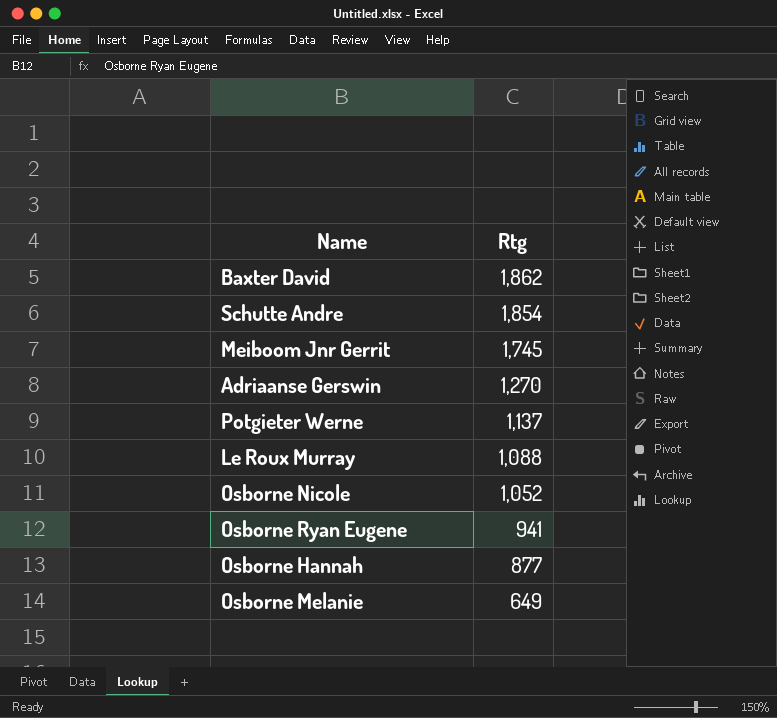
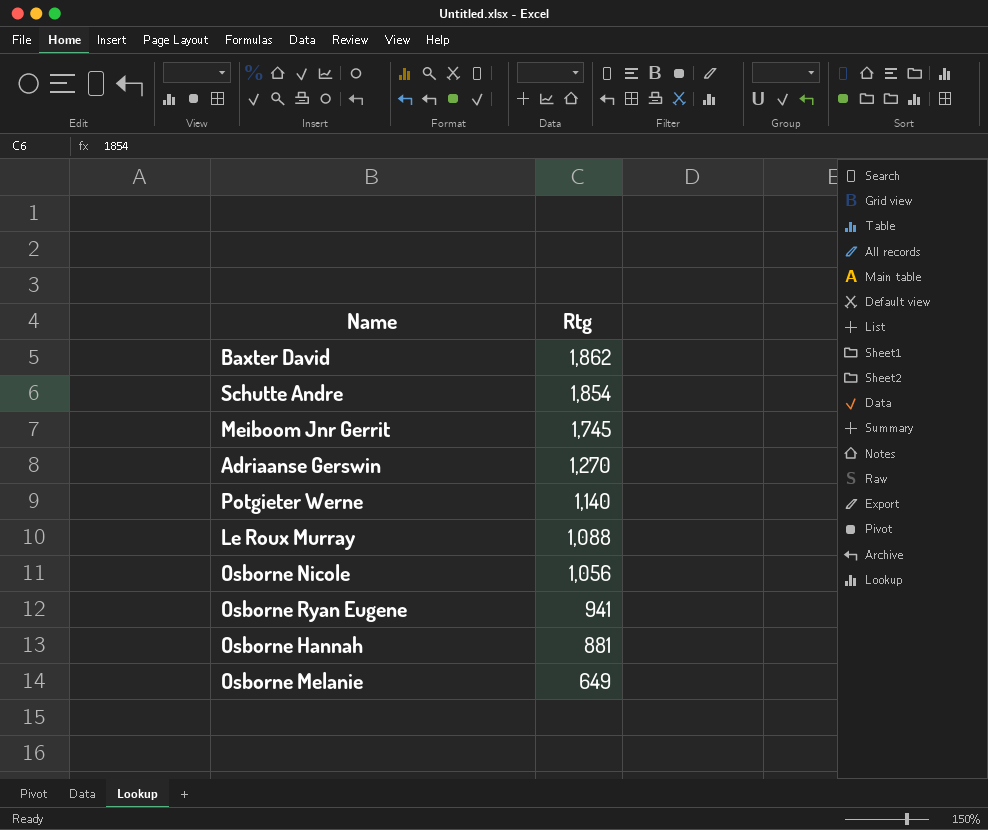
Potgieter Werne | Rtg: 1,137 -> 1,140
Osborne Nicole | Rtg: 1,052 -> 1,056
Osborne Hannah | Rtg: 877 -> 881

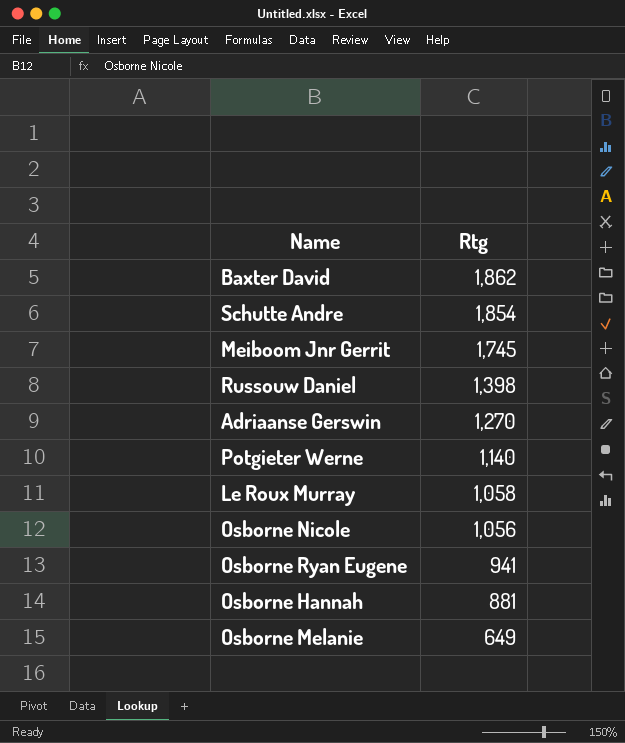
row Russouw Daniel: none -> 1,398
Le Roux Murray | Rtg: 1,088 -> 1,058

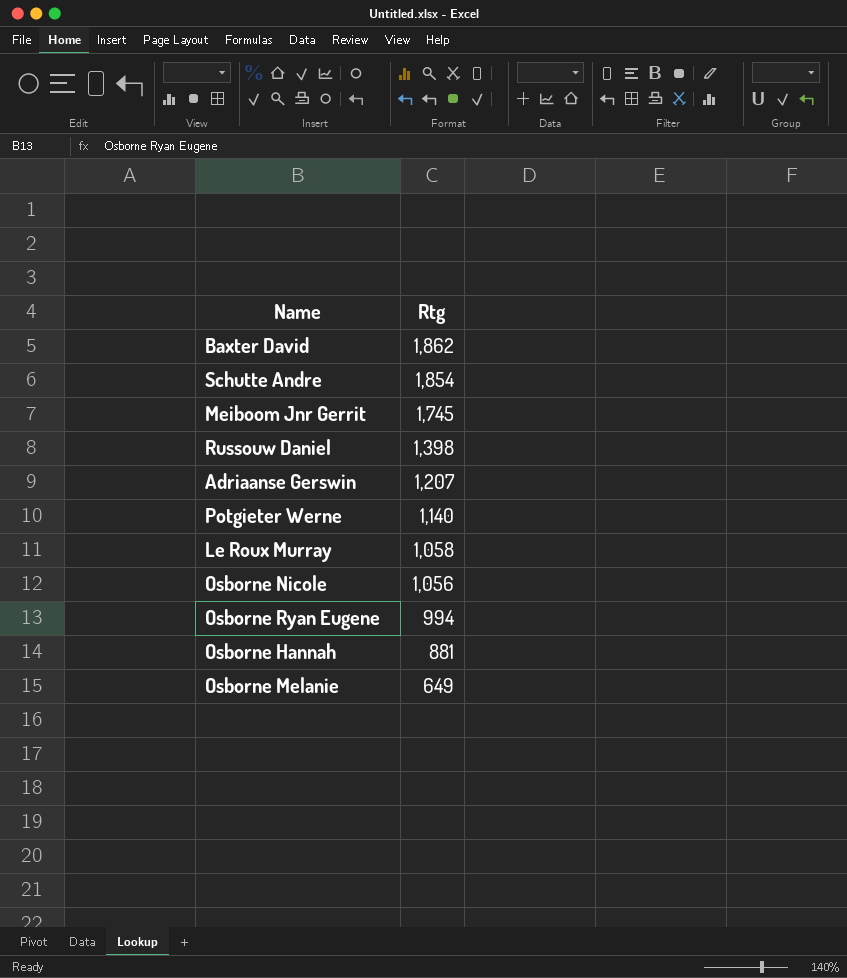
Adriaanse Gerswin | Rtg: 1,270 -> 1,207
Osborne Ryan Eugene | Rtg: 941 -> 994

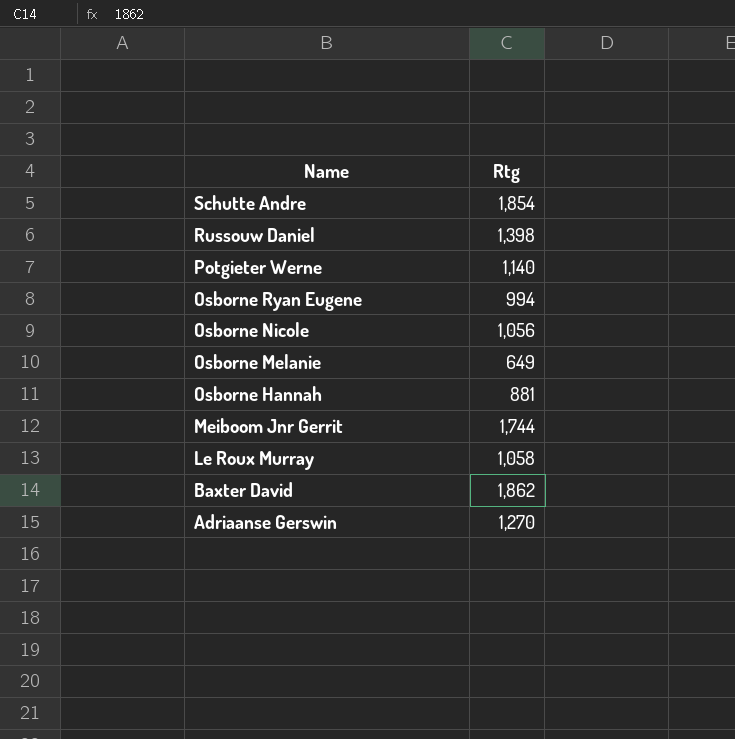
row order: Rtg descending -> Name descending
Meiboom Jnr Gerrit | Rtg: 1,745 -> 1,744
Adriaanse Gerswin | Rtg: 1,207 -> 1,270

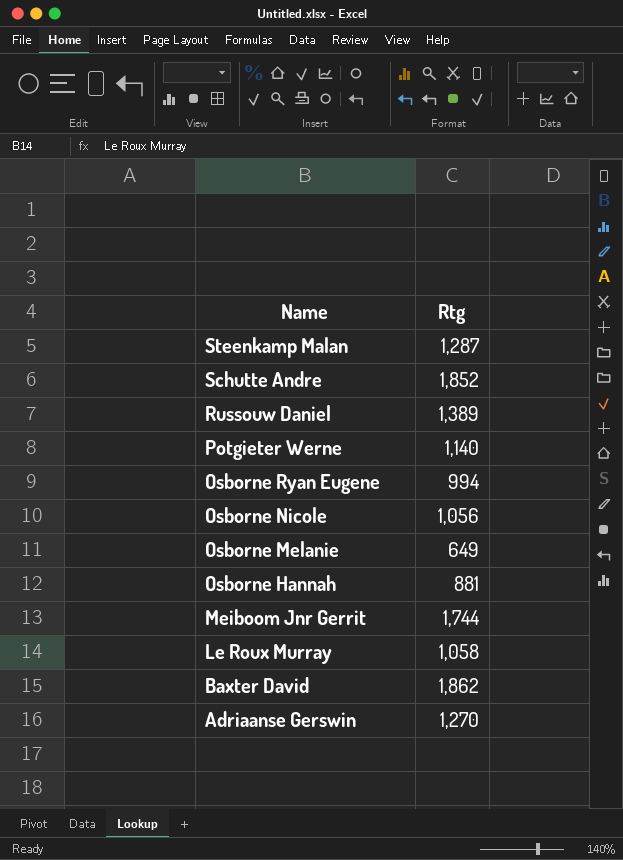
row Steenkamp Malan: none -> 1,287
Schutte Andre | Rtg: 1,854 -> 1,852
Russouw Daniel | Rtg: 1,398 -> 1,389

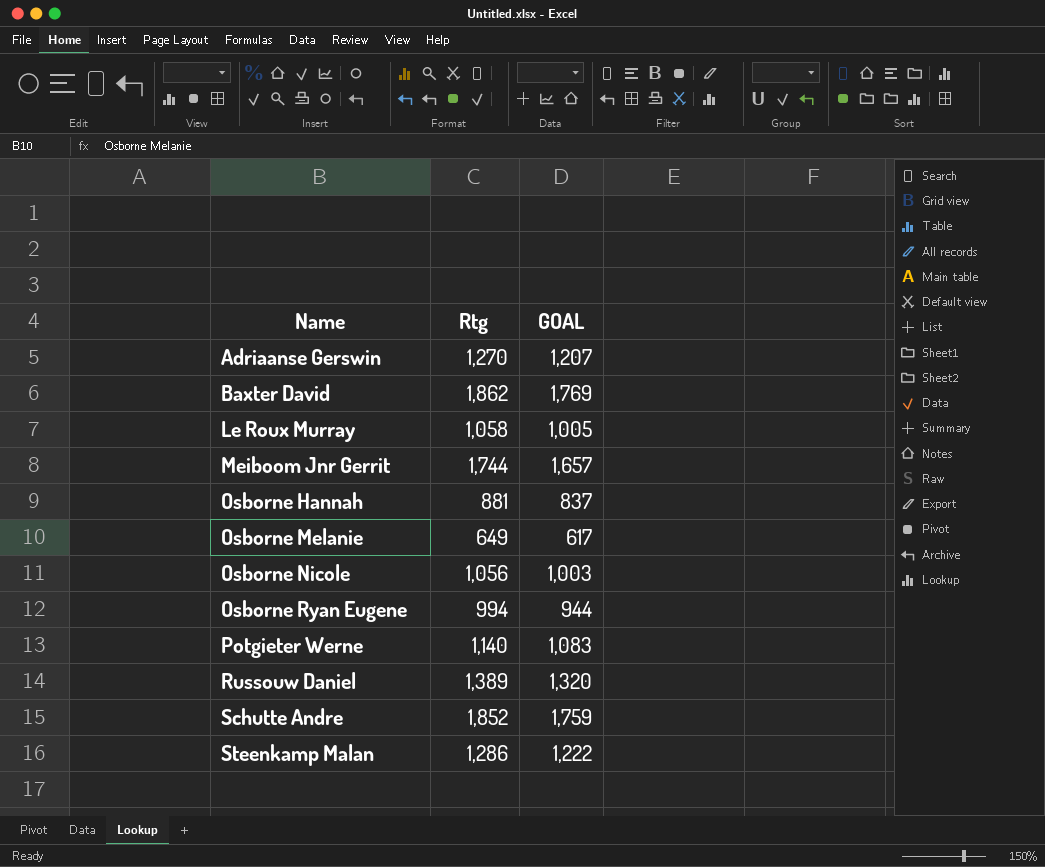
row order: Name descending -> Name ascending
column GOAL | formula: none -> [Rtg] * 0.95
Steenkamp Malan | Rtg: 1,287 -> 1,286

